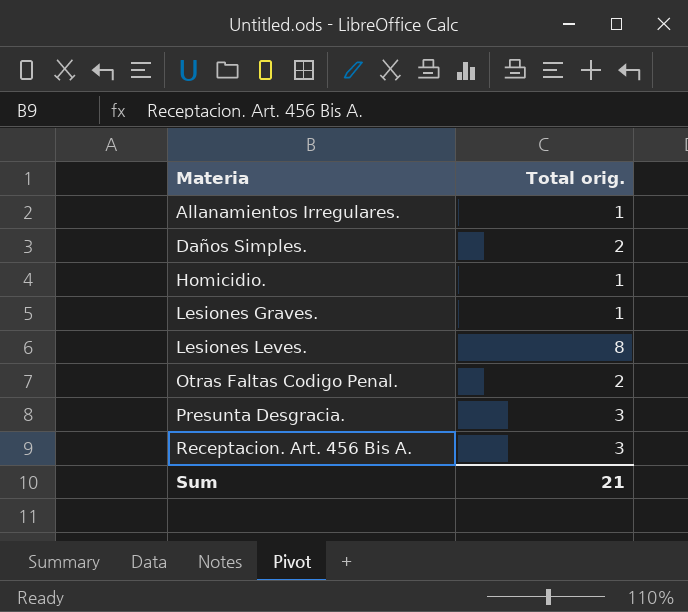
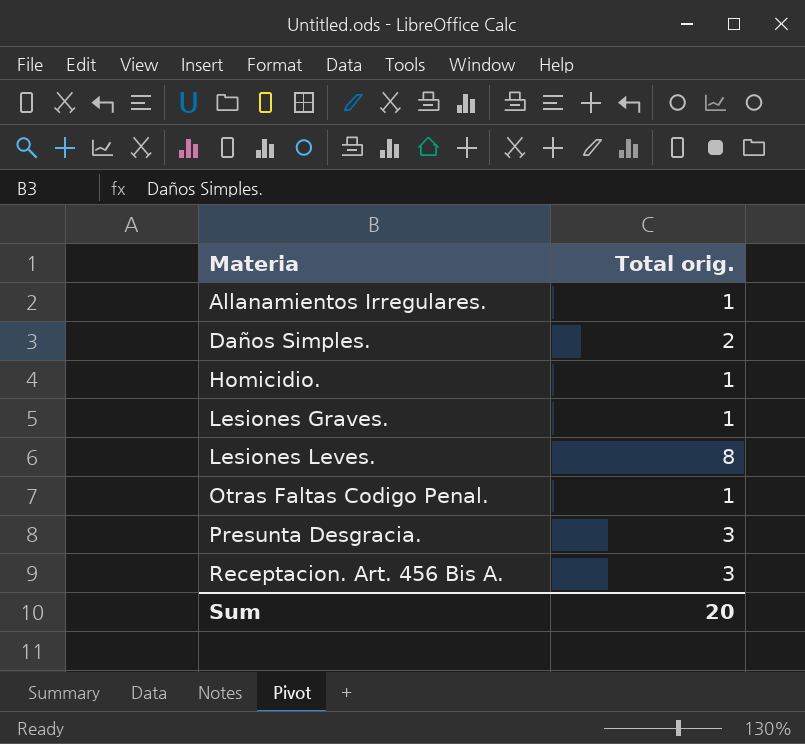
Otras Faltas Codigo Penal. | Total orig.: 2 -> 1
Sum | Total orig.: 21 -> 20

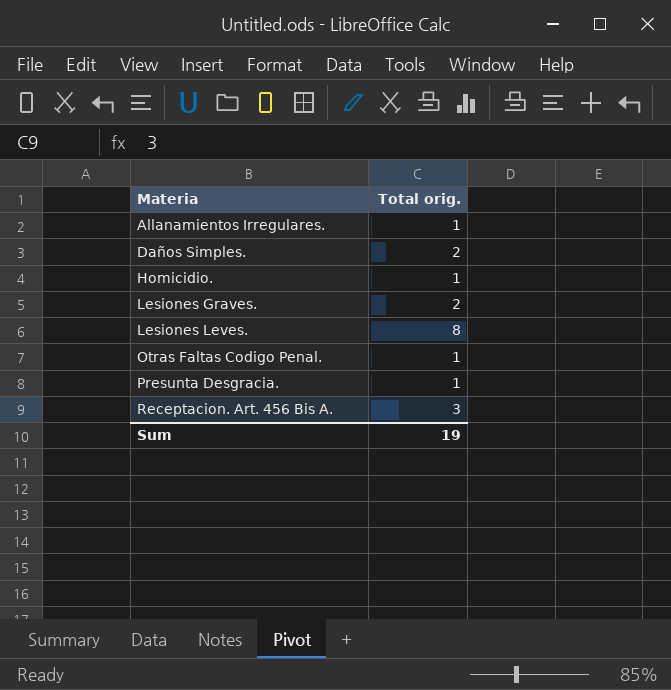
Lesiones Graves. | Total orig.: 1 -> 2
Presunta Desgracia. | Total orig.: 3 -> 1
Sum | Total orig.: 20 -> 19

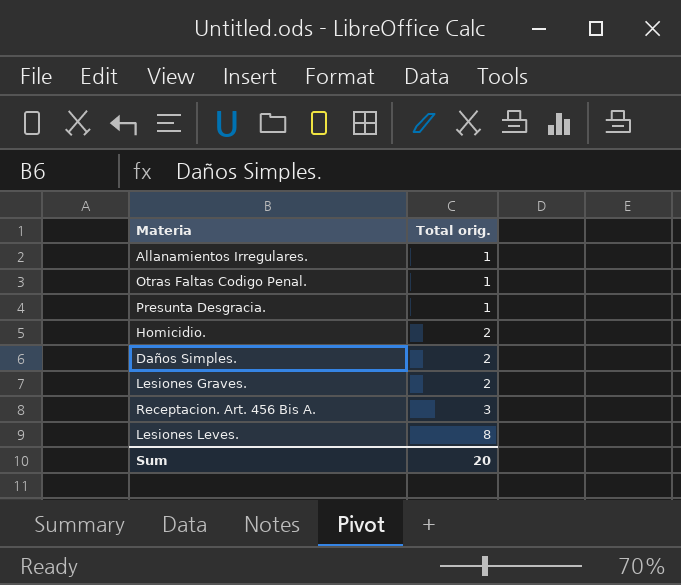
row order: Materia ascending -> Total orig. ascending
Homicidio. | Total orig.: 1 -> 2
Sum | Total orig.: 19 -> 20

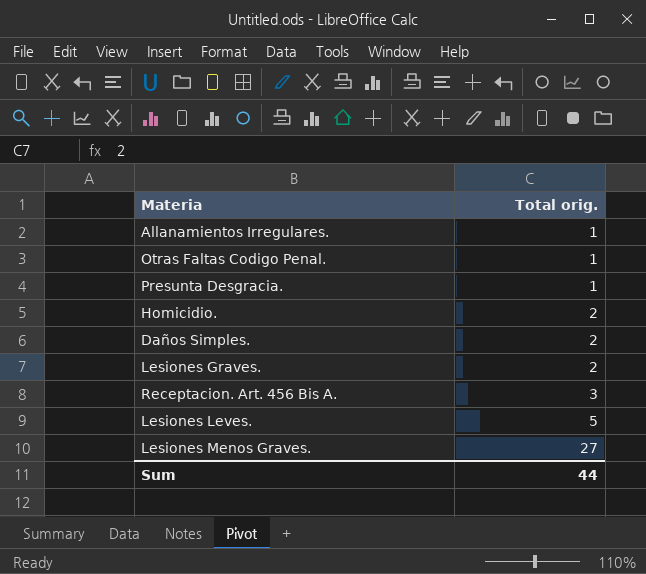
Lesiones Leves. | Total orig.: 8 -> 5
row Lesiones Menos Graves.: none -> 27
Sum | Total orig.: 20 -> 44

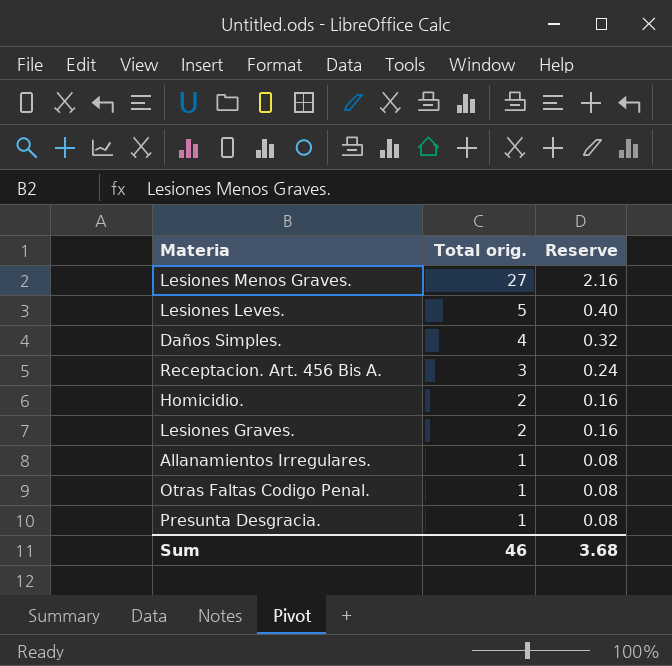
row order: Total orig. ascending -> Total orig. descending
column Reserve | formula: none -> [Total orig.] * 0.08
Daños Simples. | Total orig.: 2 -> 4
Sum | Total orig.: 44 -> 46

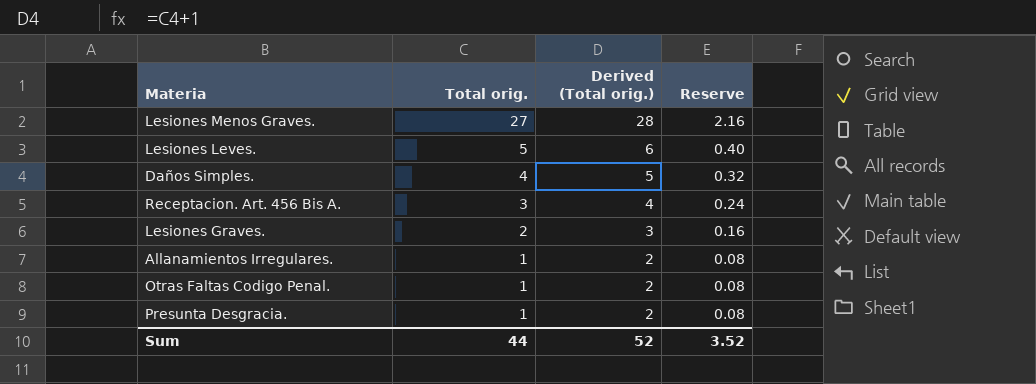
column Derived (Total orig.) | formula: none -> [Total orig.] + 1
row Homicidio.: 2 | 0.16 -> none
Sum | Total orig.: 46 -> 44
Sum | Reserve: 3.68 -> 3.52

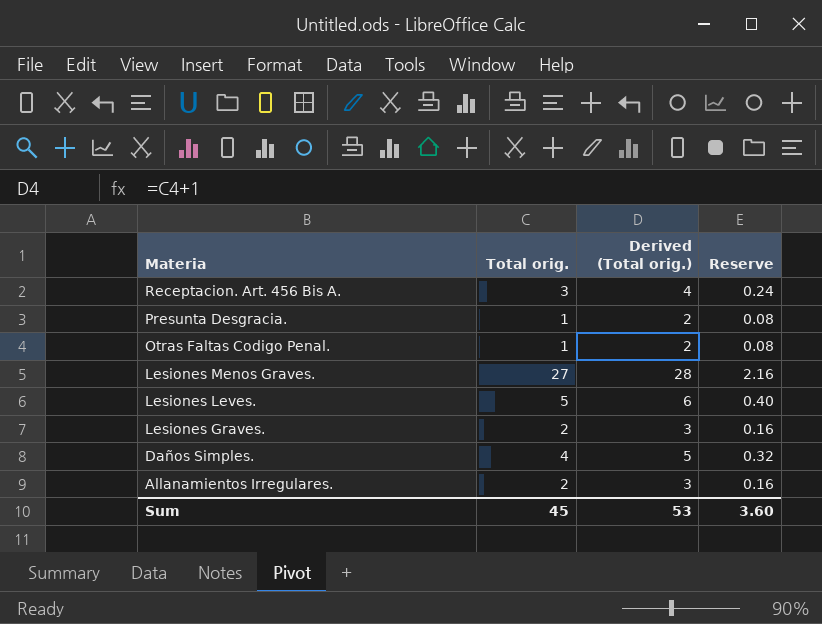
row order: Total orig. descending -> Materia descending
Allanamientos Irregulares. | Total orig.: 1 -> 2
Allanamientos Irregulares. | Derived (Total orig.): 2 -> 3
Allanamientos Irregulares. | Reserve: 0.08 -> 0.16
Sum | Total orig.: 44 -> 45
Sum | Derived (Total orig.): 52 -> 53
Sum | Reserve: 3.52 -> 3.60

